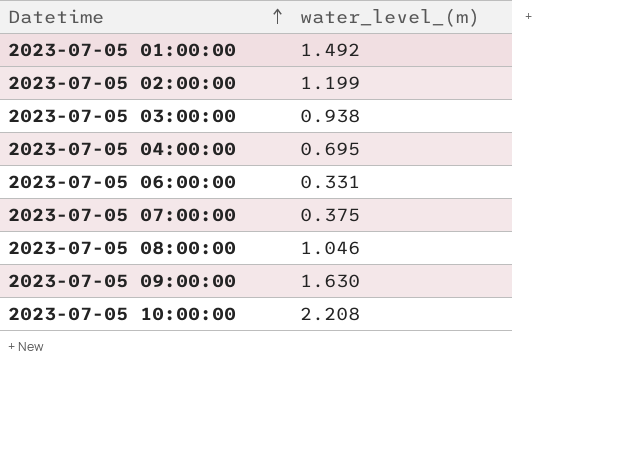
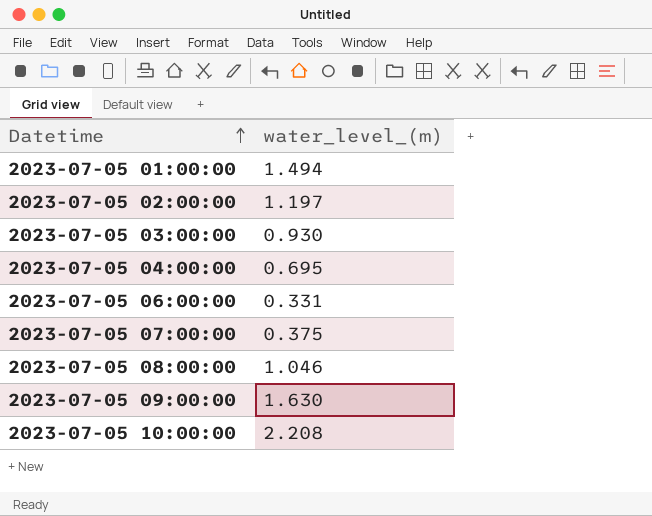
2023-07-05 01:00:00 | water_level_(m): 1.492 -> 1.494
2023-07-05 02:00:00 | water_level_(m): 1.199 -> 1.197
2023-07-05 03:00:00 | water_level_(m): 0.938 -> 0.930

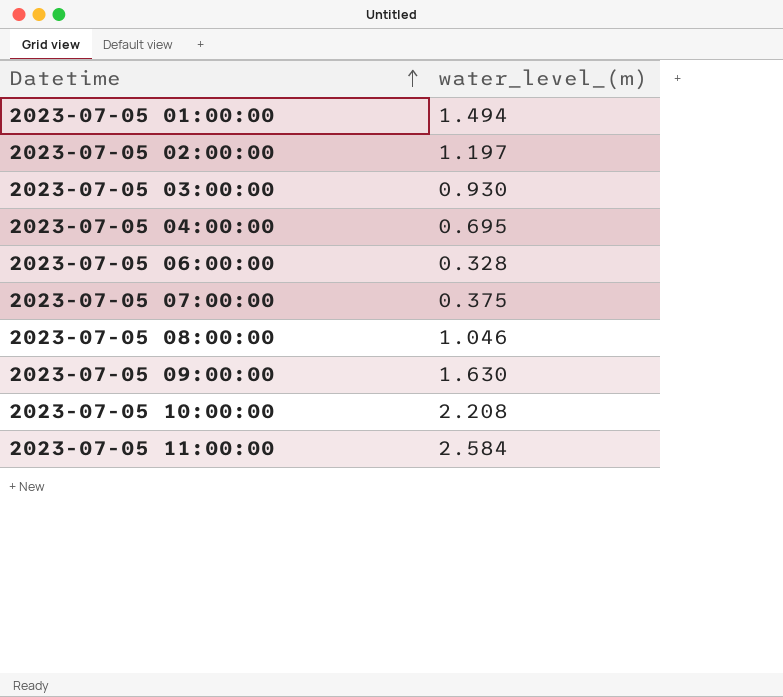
2023-07-05 06:00:00 | water_level_(m): 0.331 -> 0.328
row 2023-07-05 11:00:00: none -> 2.584

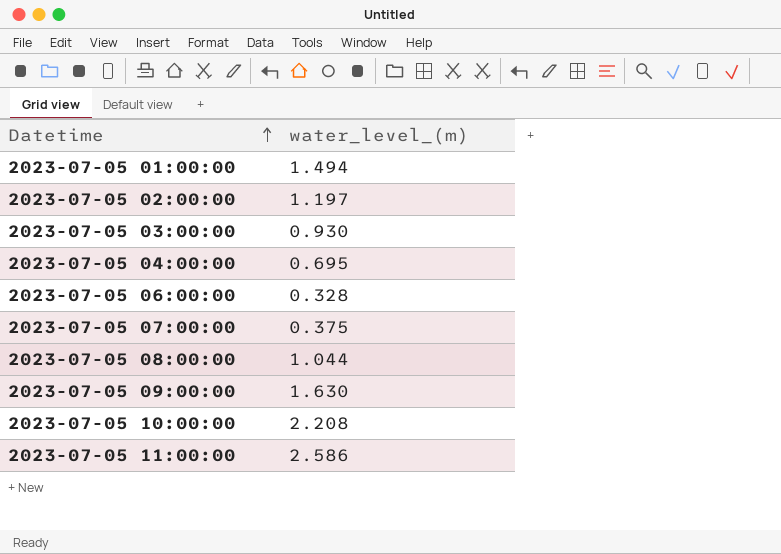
2023-07-05 08:00:00 | water_level_(m): 1.046 -> 1.044
2023-07-05 11:00:00 | water_level_(m): 2.584 -> 2.586

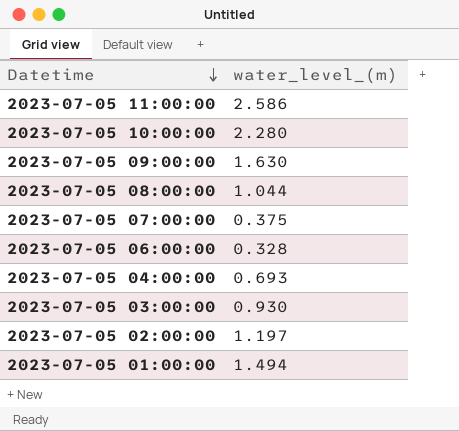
row order: Datetime ascending -> Datetime descending
2023-07-05 10:00:00 | water_level_(m): 2.208 -> 2.280
2023-07-05 04:00:00 | water_level_(m): 0.695 -> 0.693

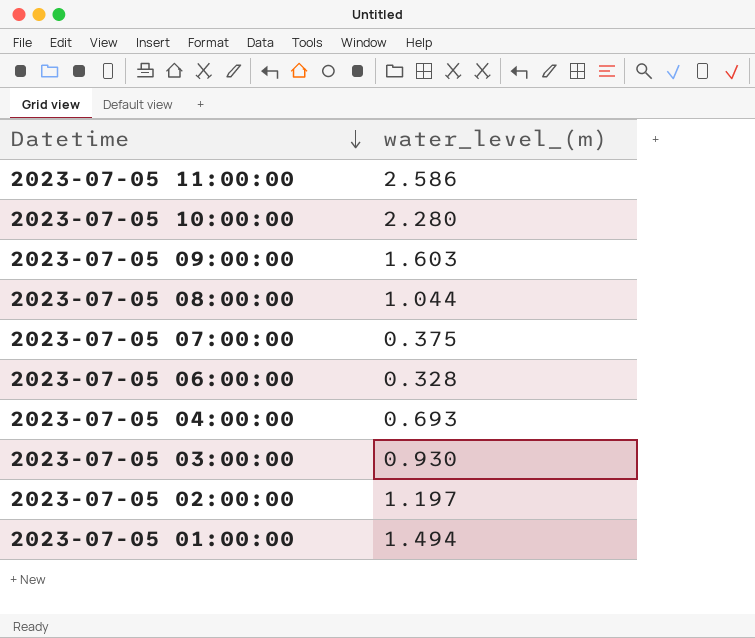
2023-07-05 09:00:00 | water_level_(m): 1.630 -> 1.603

